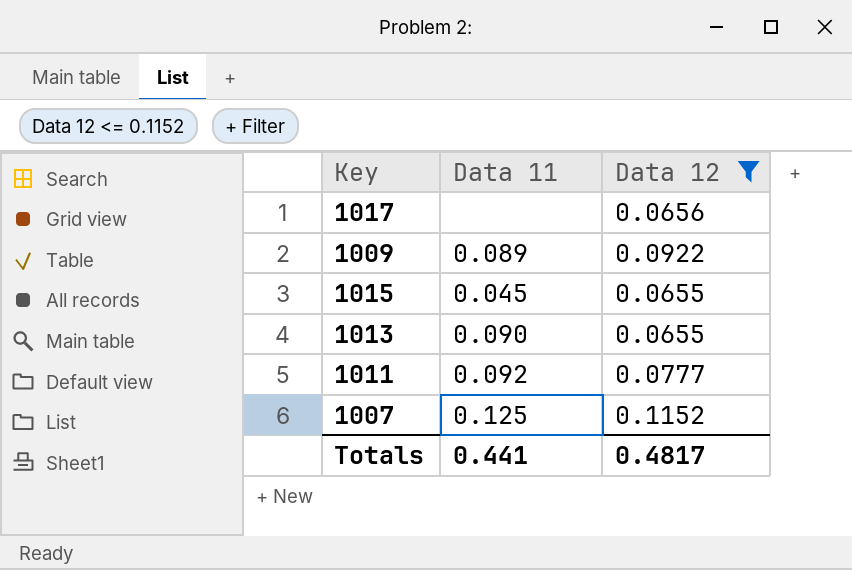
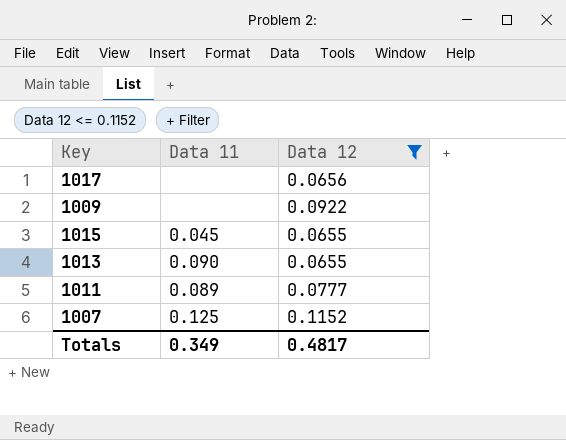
1009 | Data 11: 0.089 -> none
1011 | Data 11: 0.092 -> 0.089
Totals | Data 11: 0.441 -> 0.349

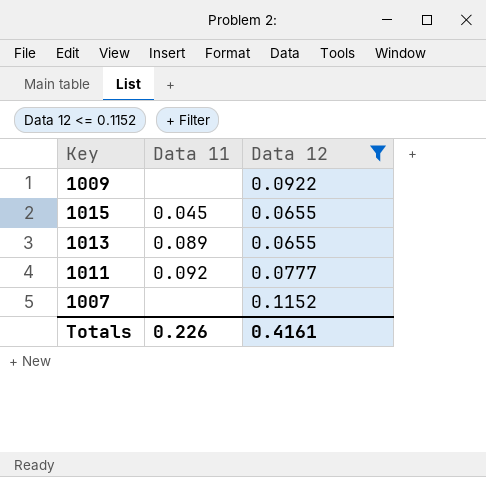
row 1017: none | 0.0656 -> none
1013 | Data 11: 0.090 -> 0.089
1011 | Data 11: 0.089 -> 0.092
1007 | Data 11: 0.125 -> none
Totals | Data 11: 0.349 -> 0.226
Totals | Data 12: 0.4817 -> 0.4161

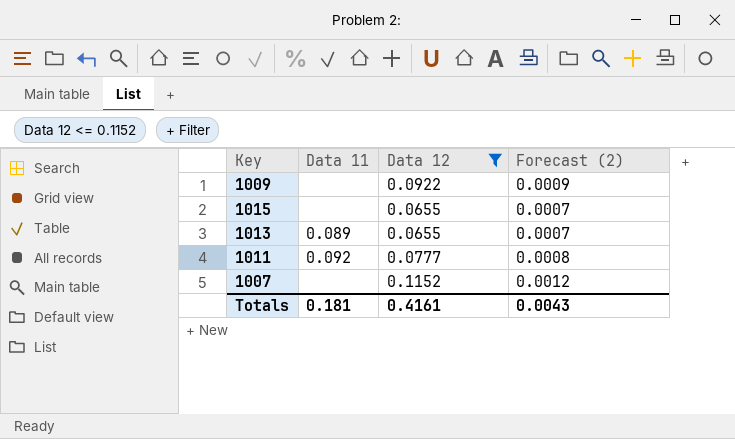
column Forecast (2) | formula: none -> [Data 12] * 0.01
1015 | Data 11: 0.045 -> none
Totals | Data 11: 0.226 -> 0.181

